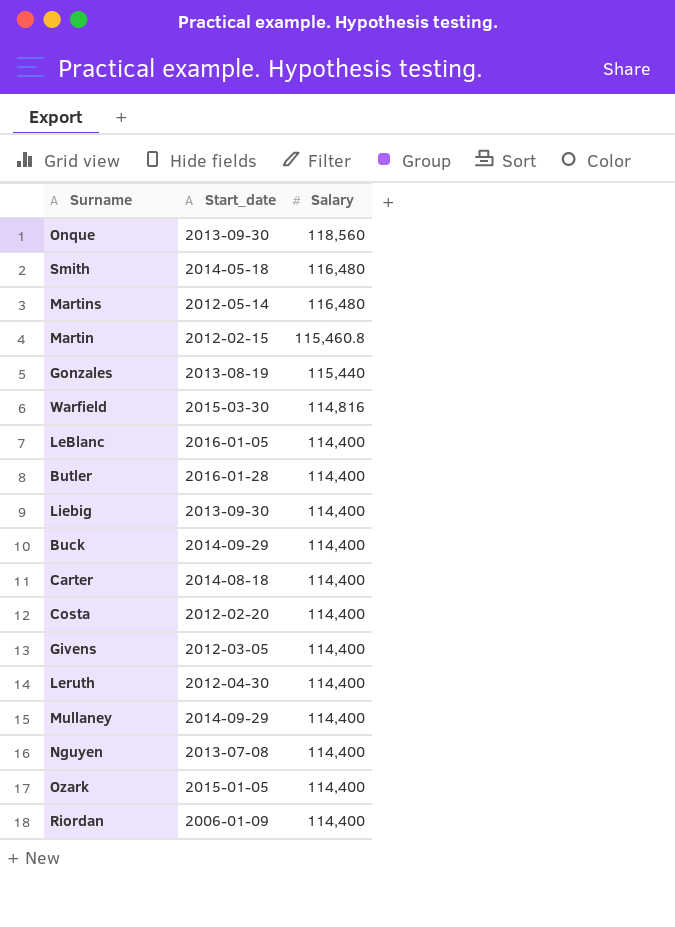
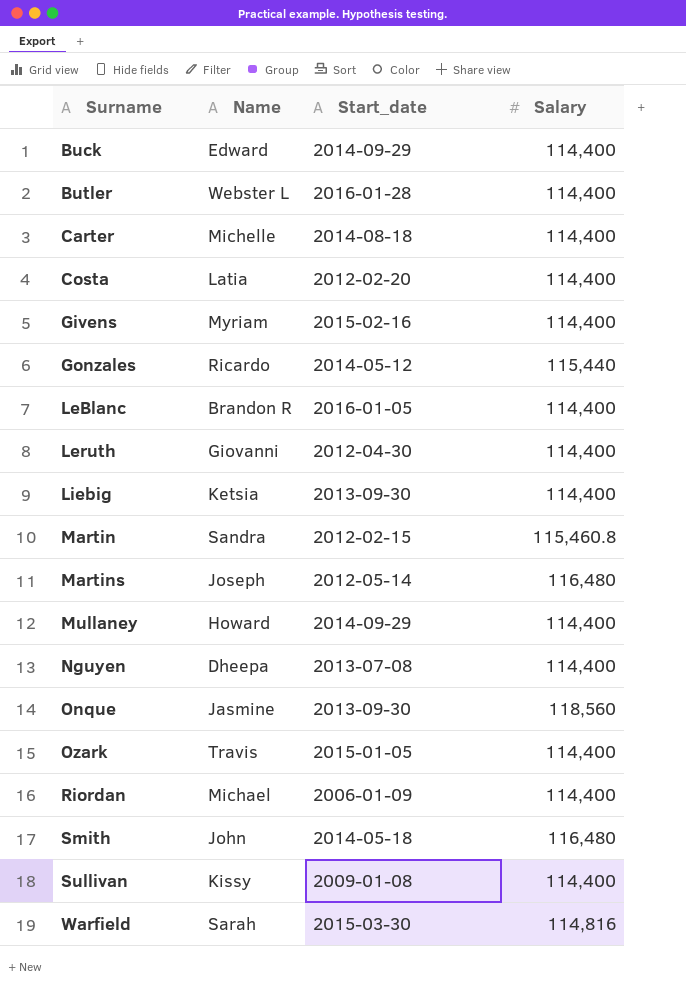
row order: Salary descending -> Surname ascending
column Name | position: none -> 2
Givens | Start_date: 2012-03-05 -> 2015-02-16
Gonzales | Start_date: 2013-08-19 -> 2014-05-12
row Sullivan: none -> Kissy | 2009-01-08 | 114,400

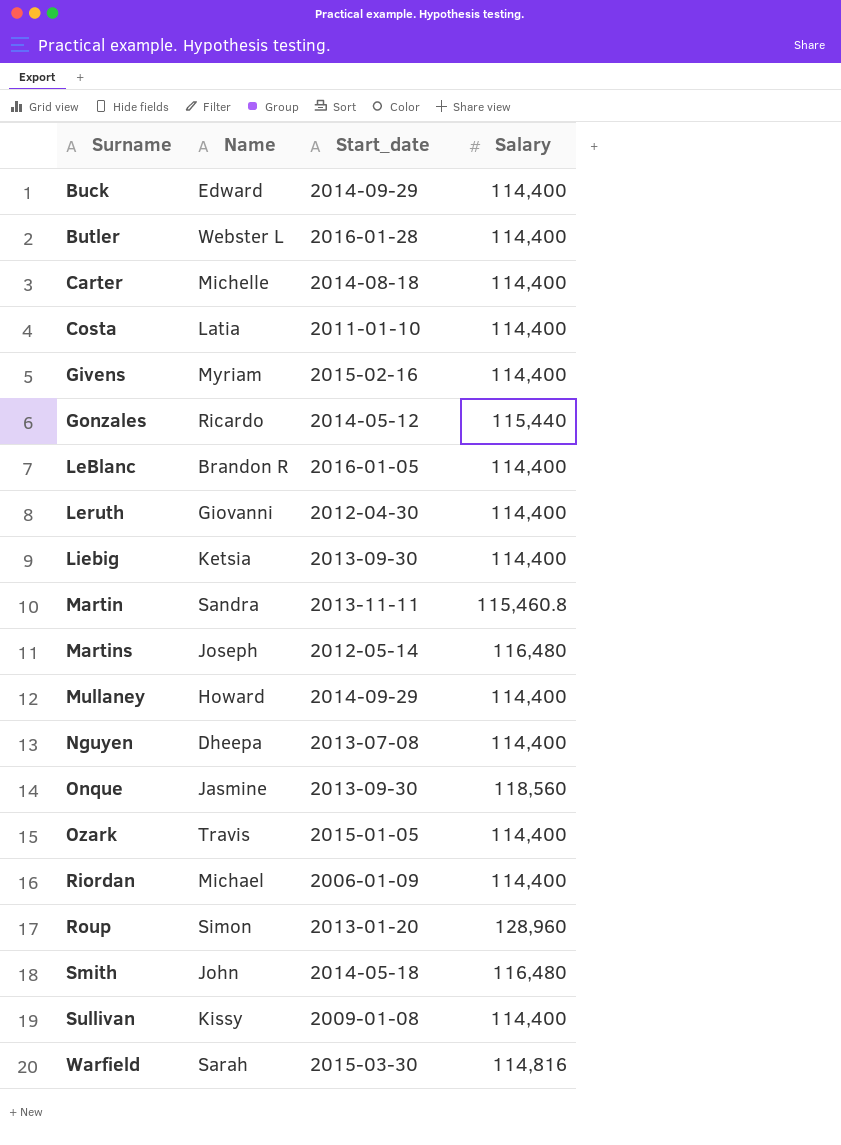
Costa | Start_date: 2012-02-20 -> 2011-01-10
Martin | Start_date: 2012-02-15 -> 2013-11-11
row Roup: none -> Simon | 2013-01-20 | 128,960

